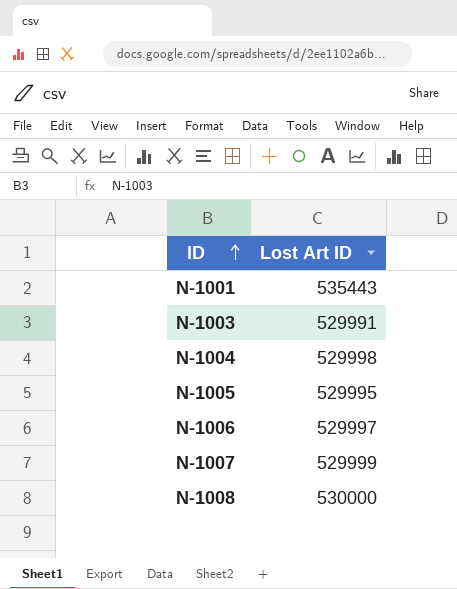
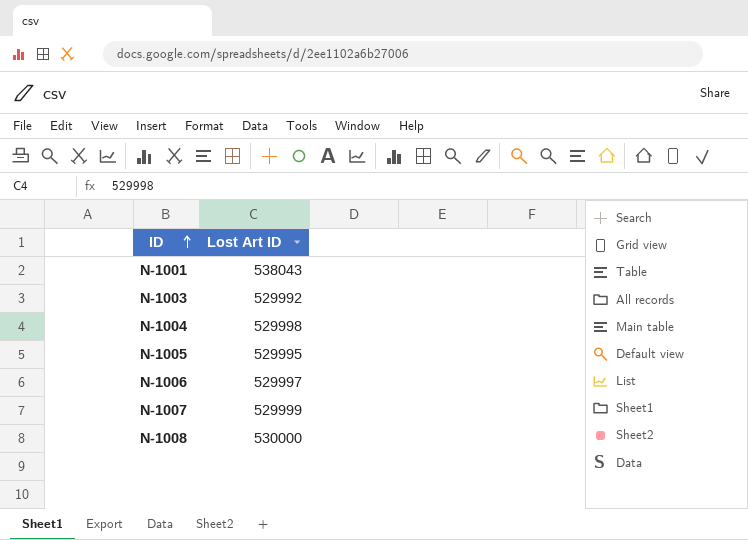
N-1001 | Lost Art ID: 535443 -> 538043
N-1003 | Lost Art ID: 529991 -> 529992

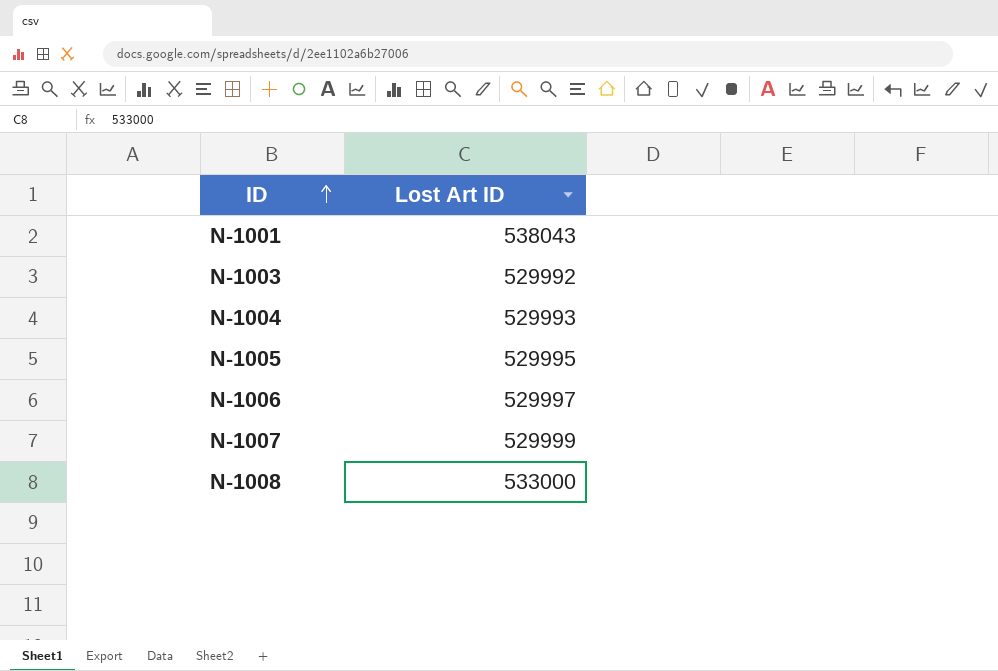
N-1004 | Lost Art ID: 529998 -> 529993
N-1008 | Lost Art ID: 530000 -> 533000

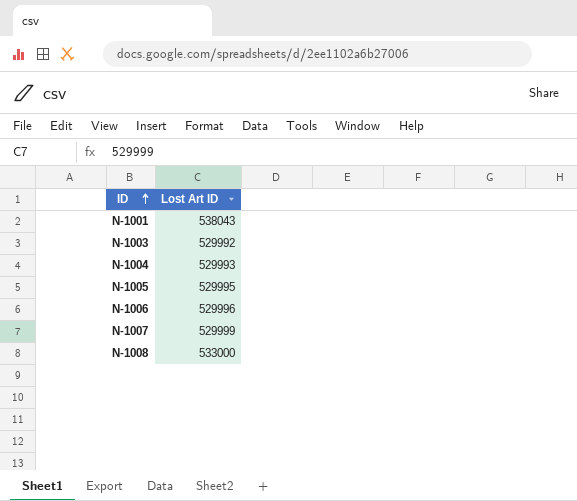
N-1006 | Lost Art ID: 529997 -> 529996

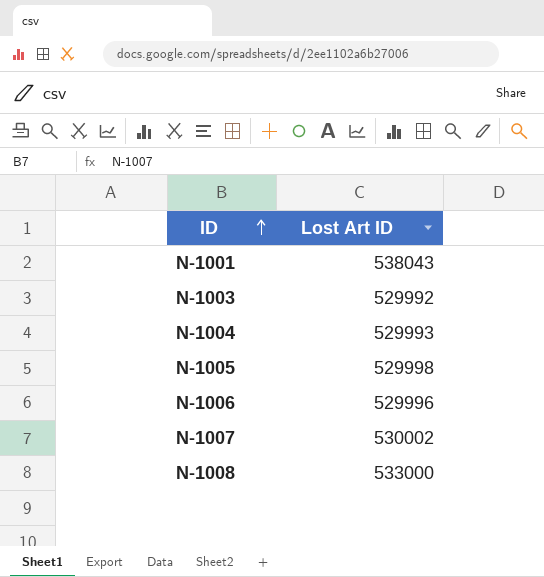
N-1005 | Lost Art ID: 529995 -> 529998
N-1007 | Lost Art ID: 529999 -> 530002

